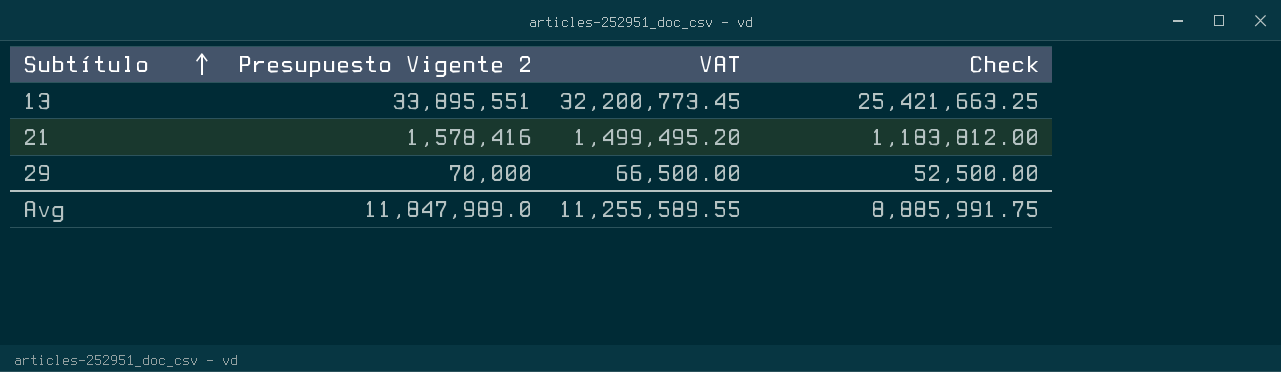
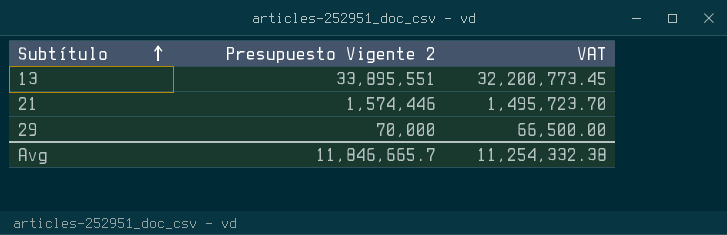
column Check | formula: [Presupuesto Vigente 2] * 0.75 -> none
21 | Presupuesto Vigente 2: 1,578,416 -> 1,574,446
21 | VAT: 1,499,495.20 -> 1,495,723.70
Avg | Presupuesto Vigente 2: 11,847,989.0 -> 11,846,665.7
Avg | VAT: 11,255,589.55 -> 11,254,332.38

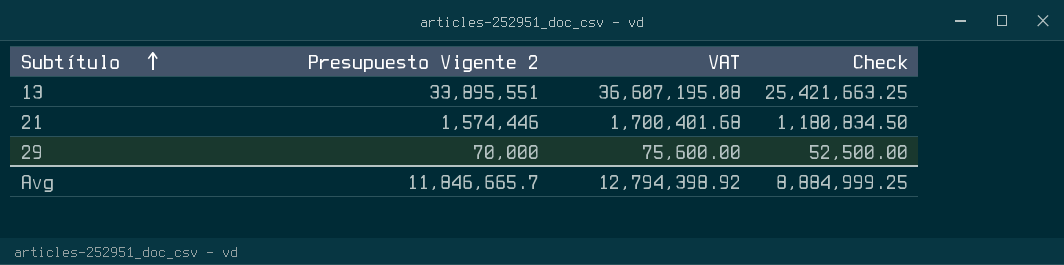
column VAT | formula: [Presupuesto Vigente 2] * 0.95 -> [Presupuesto Vigente 2] * 1.08
column Check | formula: none -> [Presupuesto Vigente 2] * 0.75
Avg | VAT: 11,254,332.38 -> 12,794,398.92

